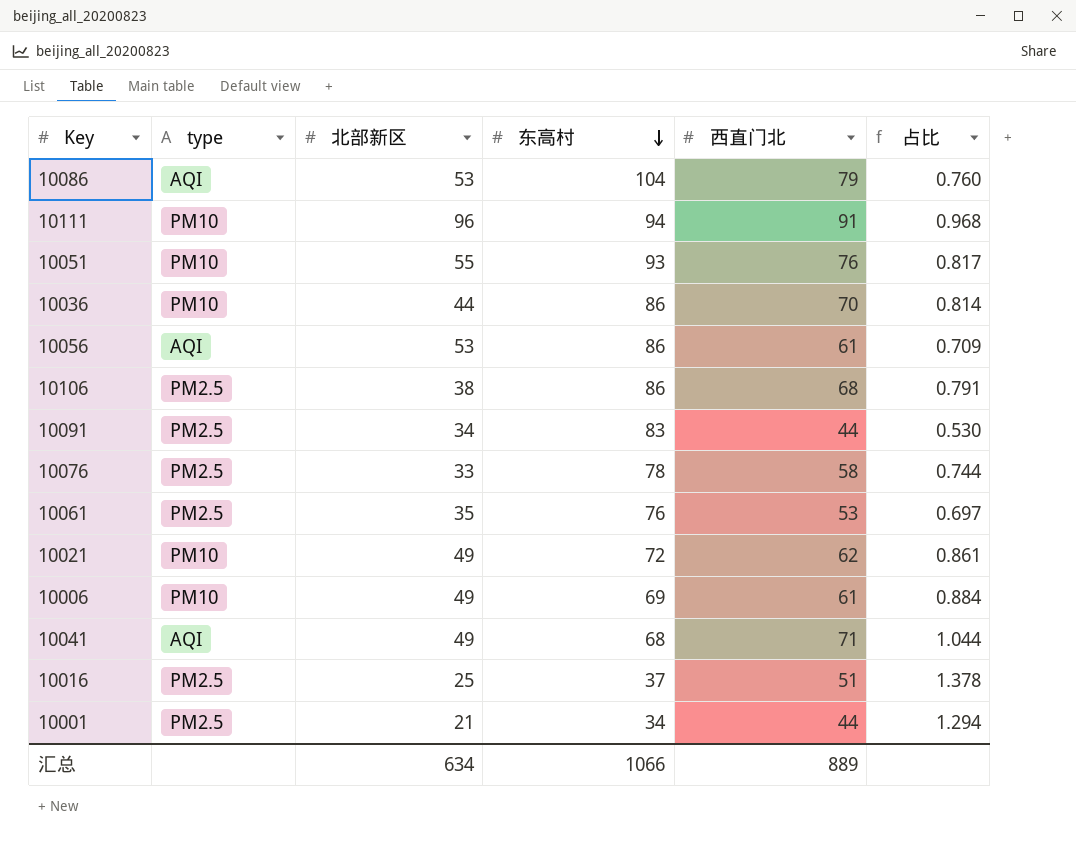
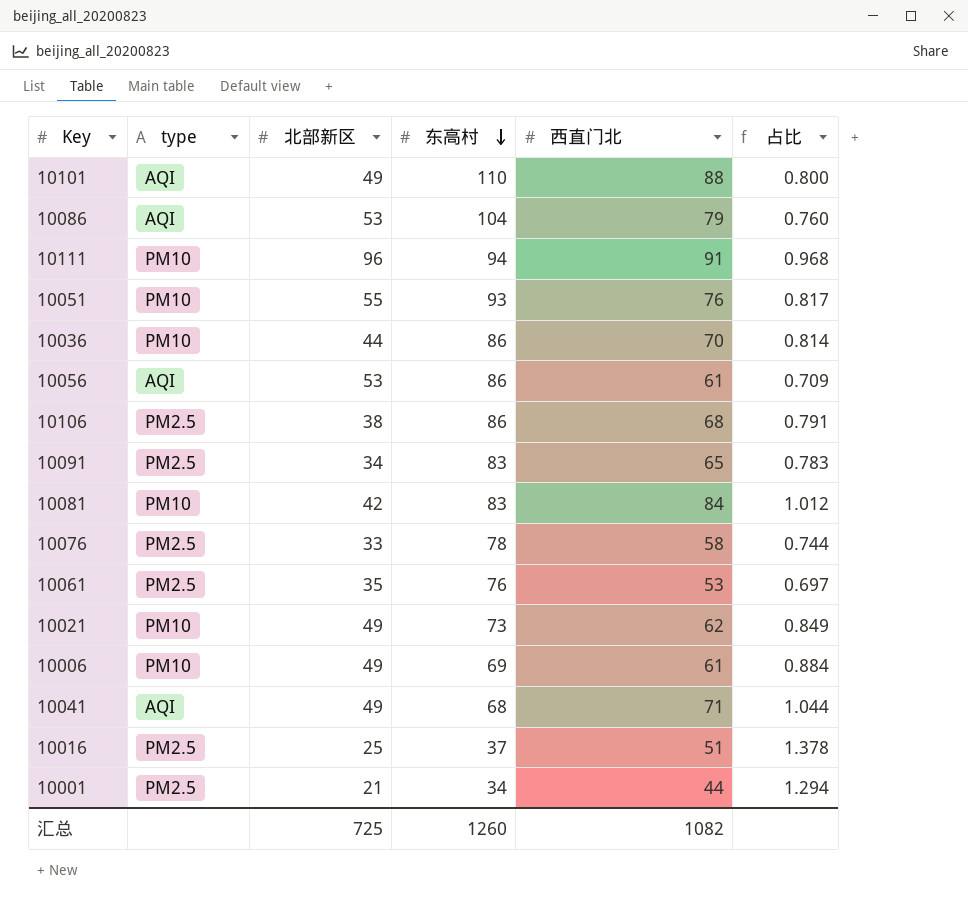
row 10101: none -> AQI | 49 | 110 | 88 | 0.800
10091 | 西直门北: 44 -> 65
10091 | 占比: 0.530 -> 0.783
row 10081: none -> PM10 | 42 | 83 | 84 | 1.012
10021 | 东高村: 72 -> 73
10021 | 占比: 0.861 -> 0.849
汇总 | 北部新区: 634 -> 725
汇总 | 东高村: 1066 -> 1260
汇总 | 西直门北: 889 -> 1082

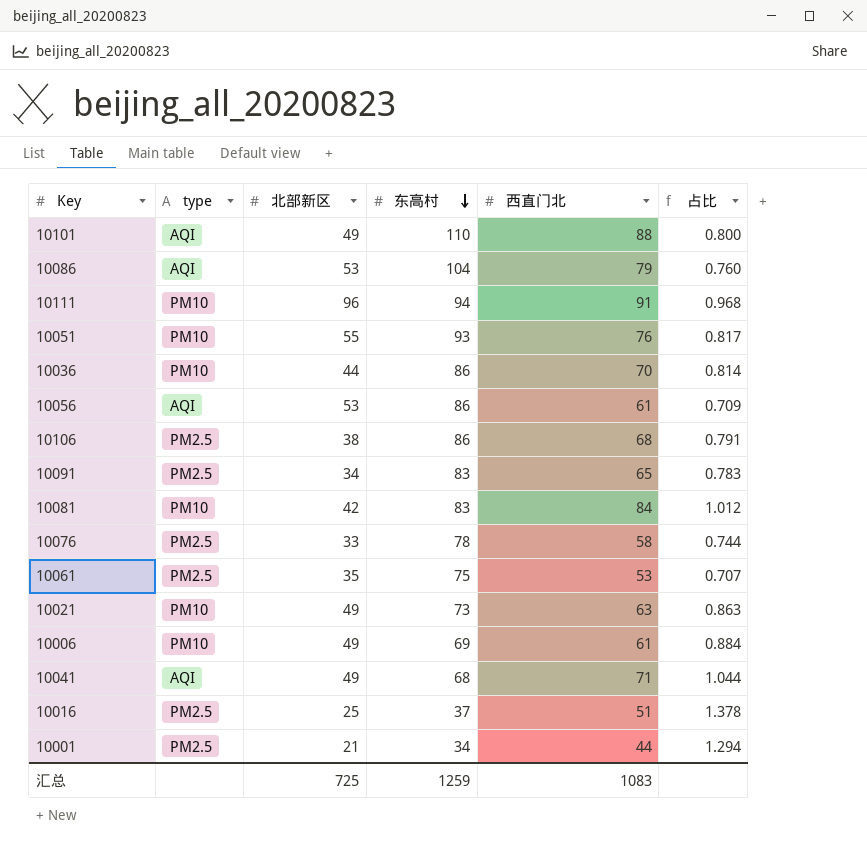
10061 | 东高村: 76 -> 75
10061 | 占比: 0.697 -> 0.707
10021 | 西直门北: 62 -> 63
10021 | 占比: 0.849 -> 0.863
汇总 | 东高村: 1260 -> 1259
汇总 | 西直门北: 1082 -> 1083

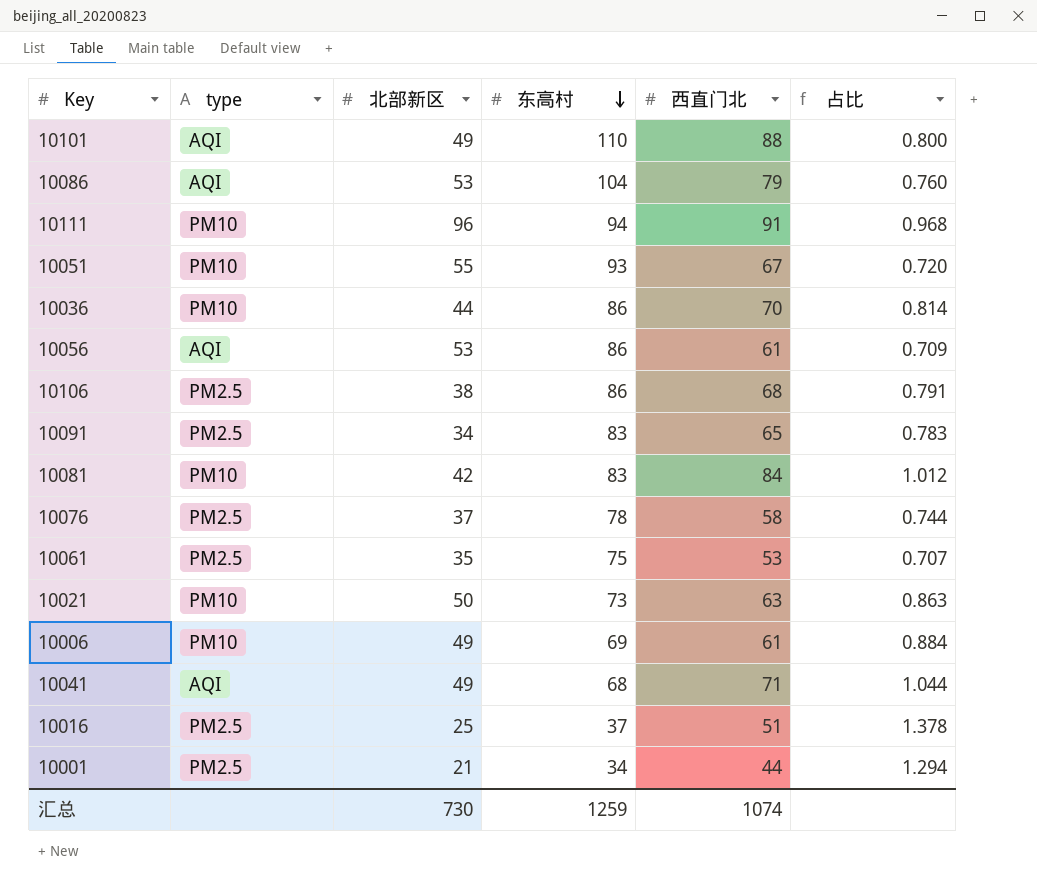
10051 | 西直门北: 76 -> 67
10051 | 占比: 0.817 -> 0.720
10076 | 北部新区: 33 -> 37
10021 | 北部新区: 49 -> 50
汇总 | 北部新区: 725 -> 730
汇总 | 西直门北: 1083 -> 1074

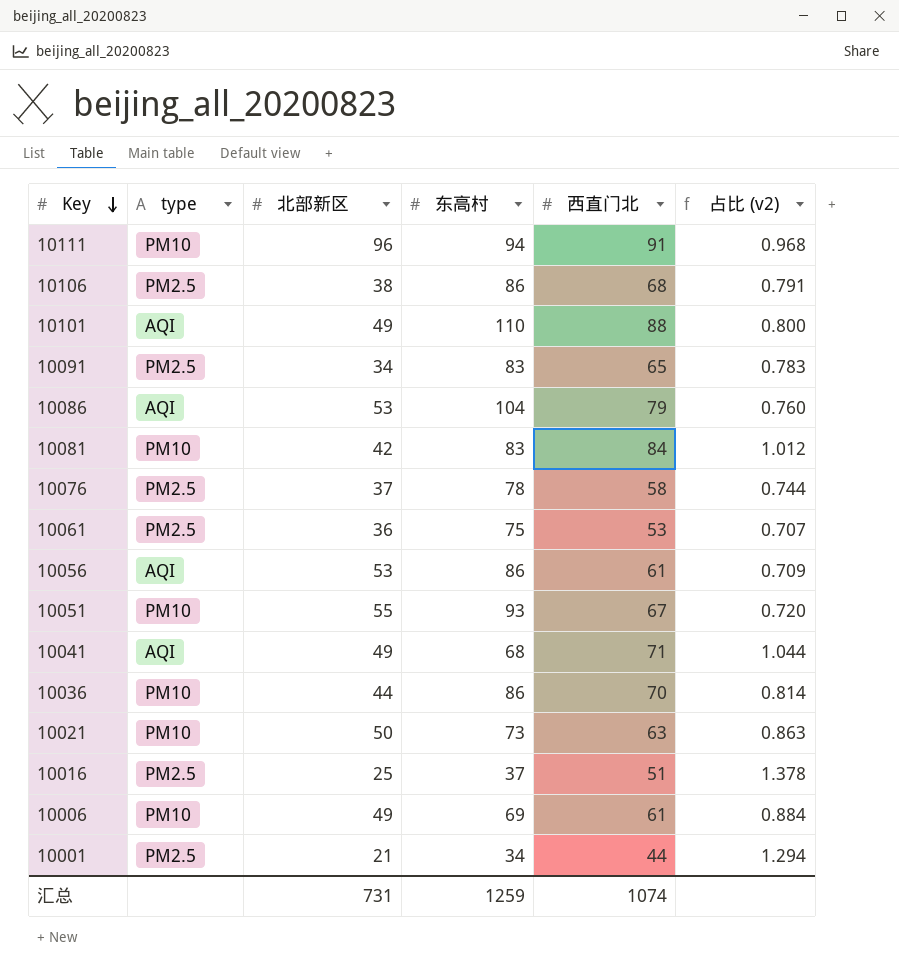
row order: 东高村 descending -> Key descending
column name: 占比 -> 占比 (v2)
10061 | 北部新区: 35 -> 36
汇总 | 北部新区: 730 -> 731

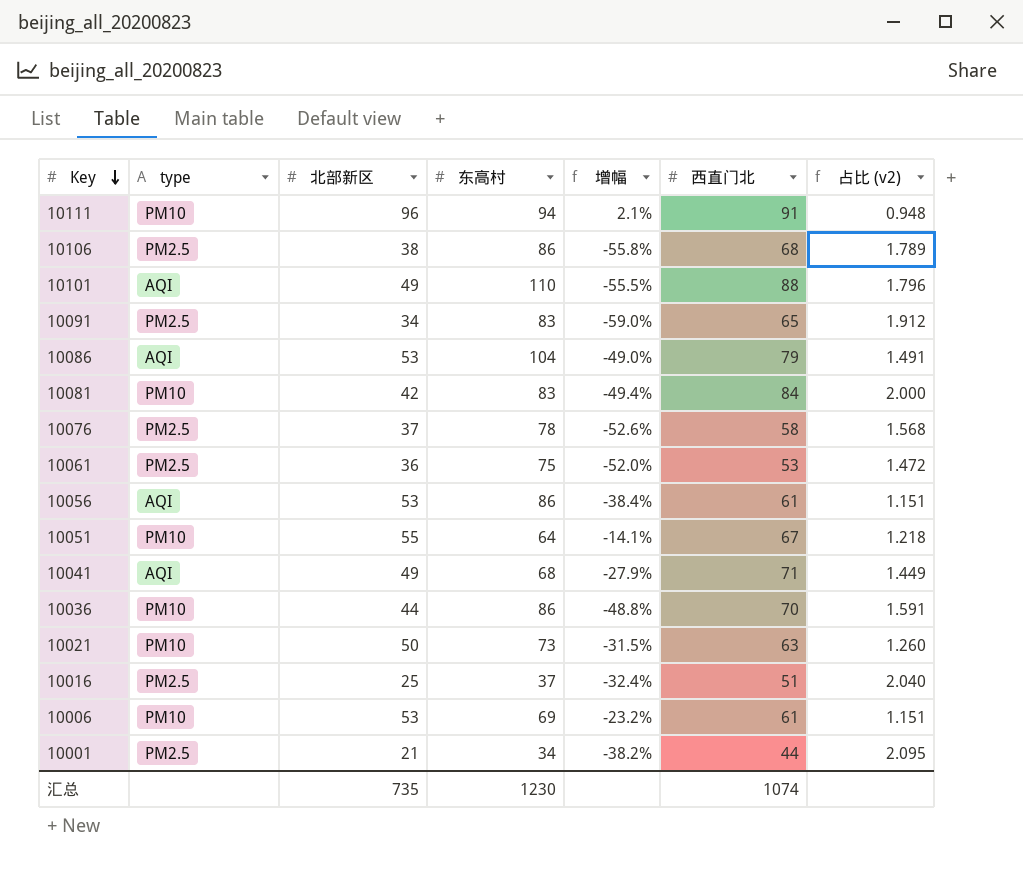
column 增幅 | formula: none -> ([北部新区] - [东高村]) / [东高村]
column 占比 (v2) | formula: [西直门北] / [东高村] -> [西直门北] / [北部新区]
10051 | 东高村: 93 -> 64
10006 | 北部新区: 49 -> 53
汇总 | 北部新区: 731 -> 735
汇总 | 东高村: 1259 -> 1230

